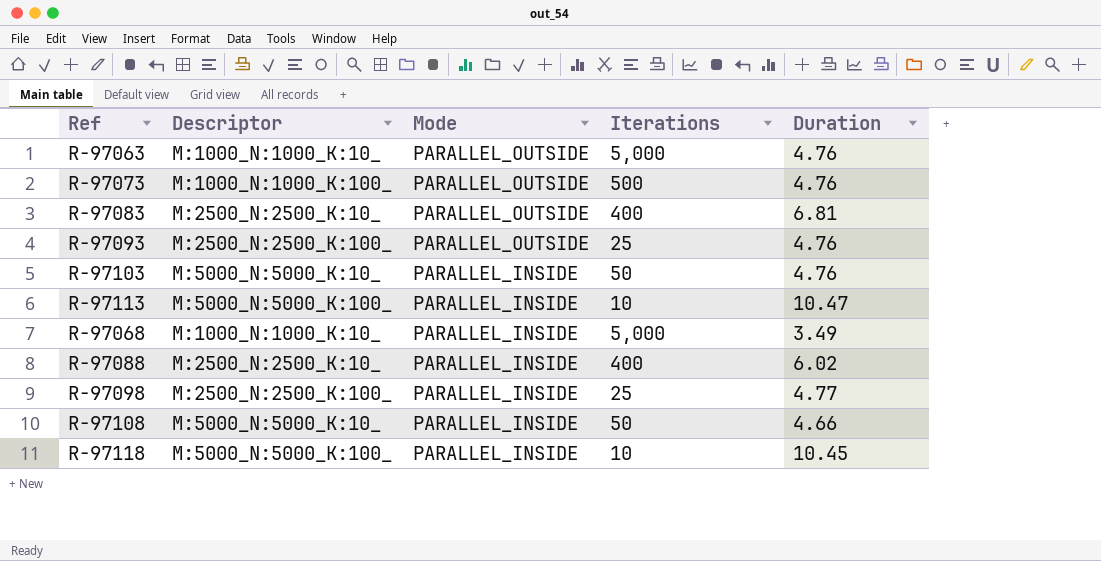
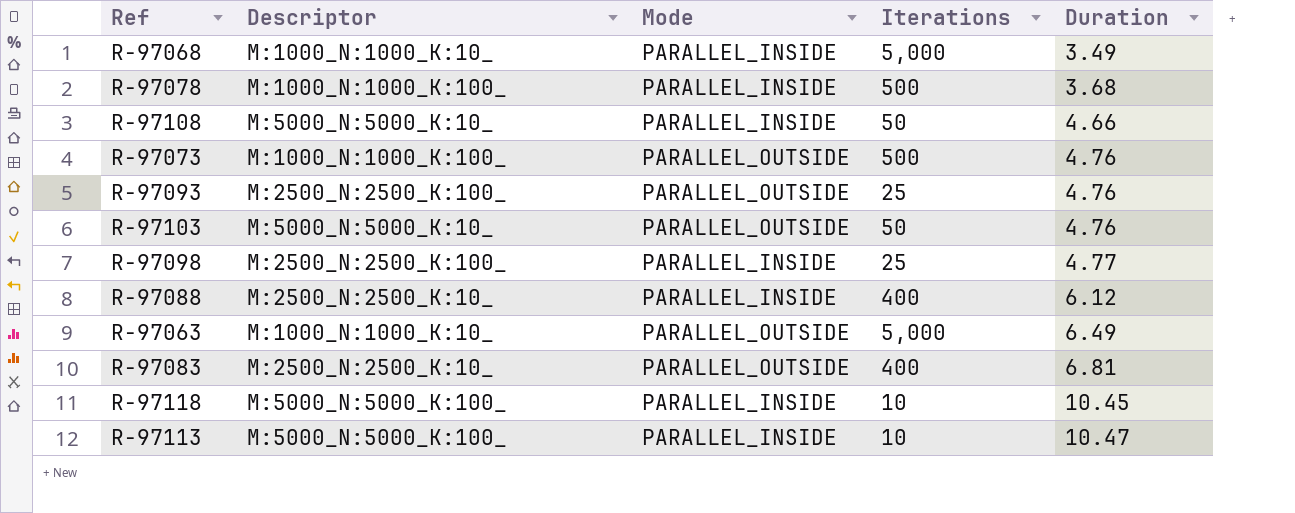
row order: Mode descending -> Duration ascending
row R-97078: none -> M:1000_N:1000_K:100_ | PARALLEL_INSIDE | 500 | 3.68
R-97103 | Mode: PARALLEL_INSIDE -> PARALLEL_OUTSIDE
R-97088 | Duration: 6.02 -> 6.12
R-97063 | Duration: 4.76 -> 6.49

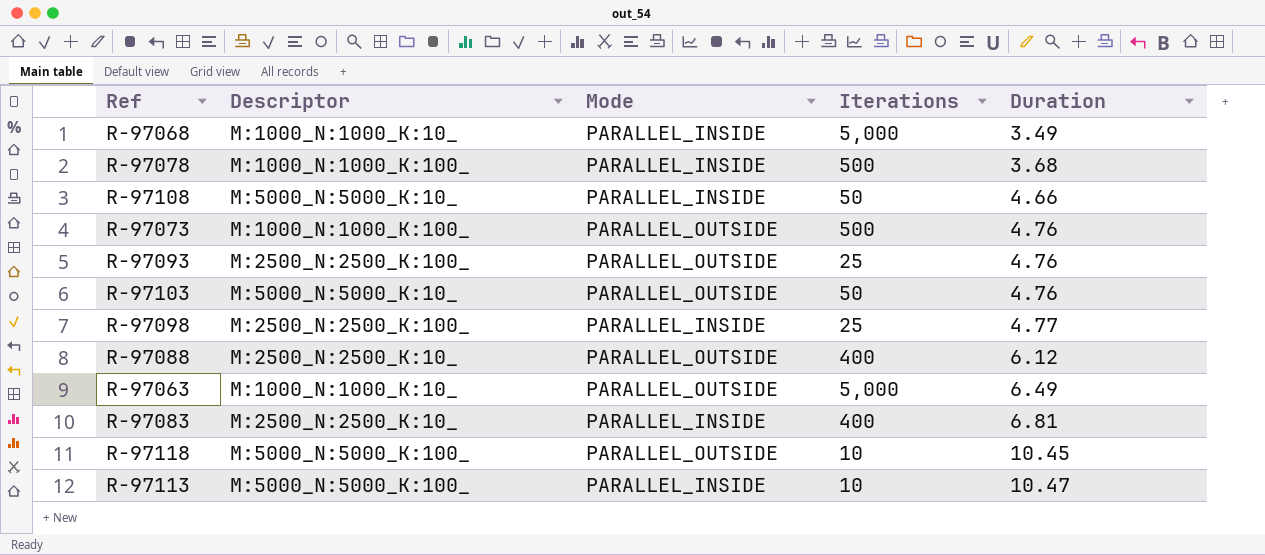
R-97088 | Mode: PARALLEL_INSIDE -> PARALLEL_OUTSIDE
R-97083 | Mode: PARALLEL_OUTSIDE -> PARALLEL_INSIDE
R-97118 | Mode: PARALLEL_INSIDE -> PARALLEL_OUTSIDE

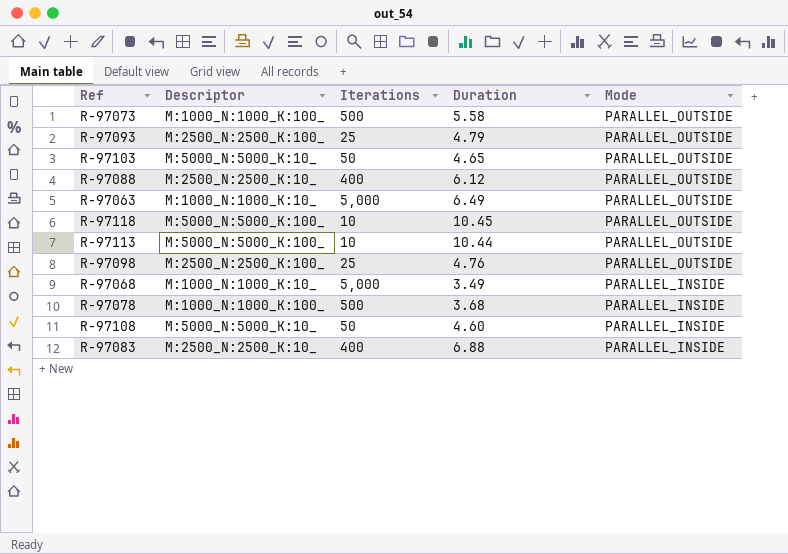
row order: Duration ascending -> Mode descending
column Mode | position: 3 -> 5
R-97073 | Duration: 4.76 -> 5.58
R-97093 | Duration: 4.76 -> 4.79
R-97103 | Duration: 4.76 -> 4.65
R-97113 | Duration: 10.47 -> 10.44
R-97113 | Mode: PARALLEL_INSIDE -> PARALLEL_OUTSIDE
R-97098 | Duration: 4.77 -> 4.76
R-97098 | Mode: PARALLEL_INSIDE -> PARALLEL_OUTSIDE
R-97108 | Duration: 4.66 -> 4.60
R-97083 | Duration: 6.81 -> 6.88

